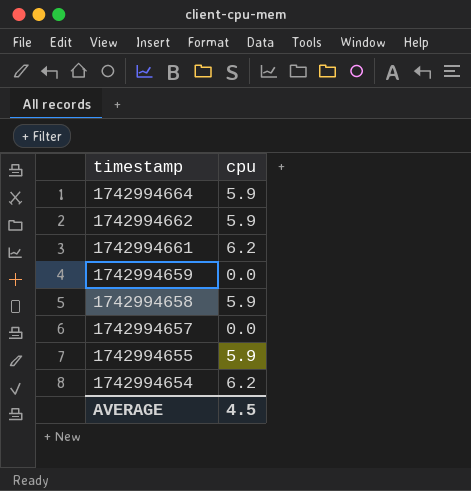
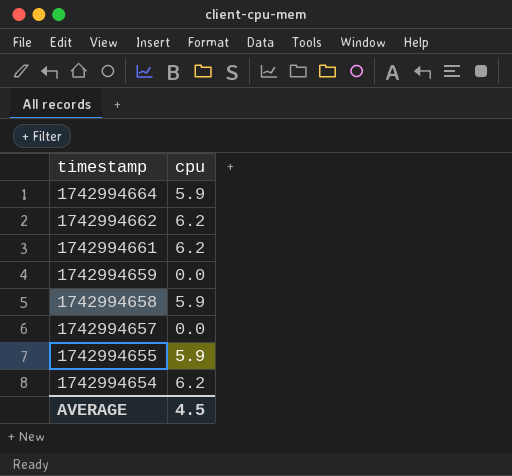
1742994662 | cpu: 5.9 -> 6.2

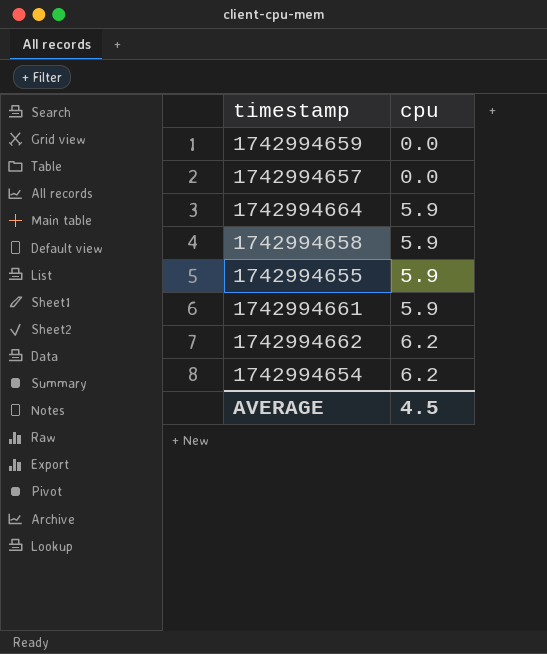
row order: timestamp descending -> cpu ascending
1742994661 | cpu: 6.2 -> 5.9

